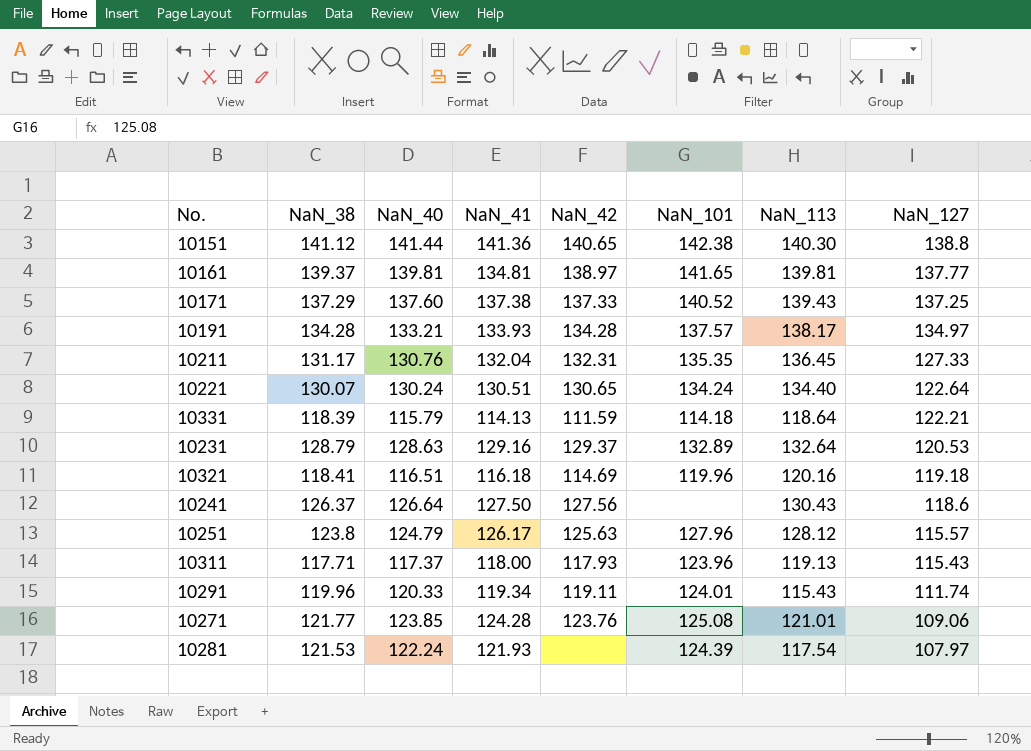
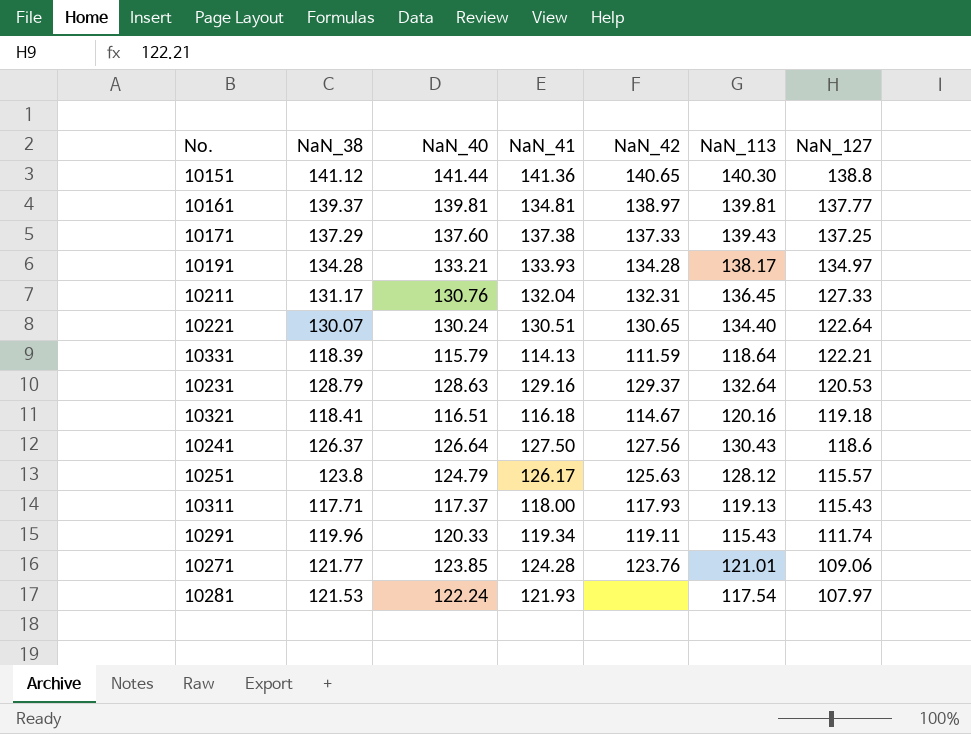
column NaN_101 | position: 6 -> none
10321 | NaN_42: 114.69 -> 114.67

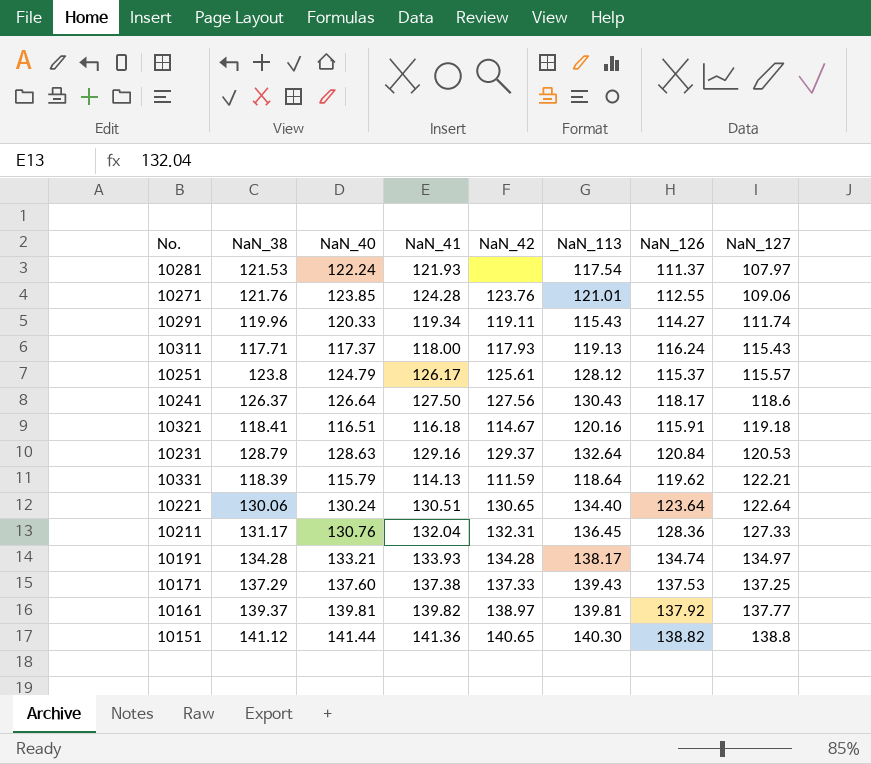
row order: NaN_127 descending -> NaN_127 ascending
column NaN_126 | position: none -> 7
10271 | NaN_38: 121.77 -> 121.76
10251 | NaN_42: 125.63 -> 125.61
10221 | NaN_38: 130.07 -> 130.06
10161 | NaN_41: 134.81 -> 139.82

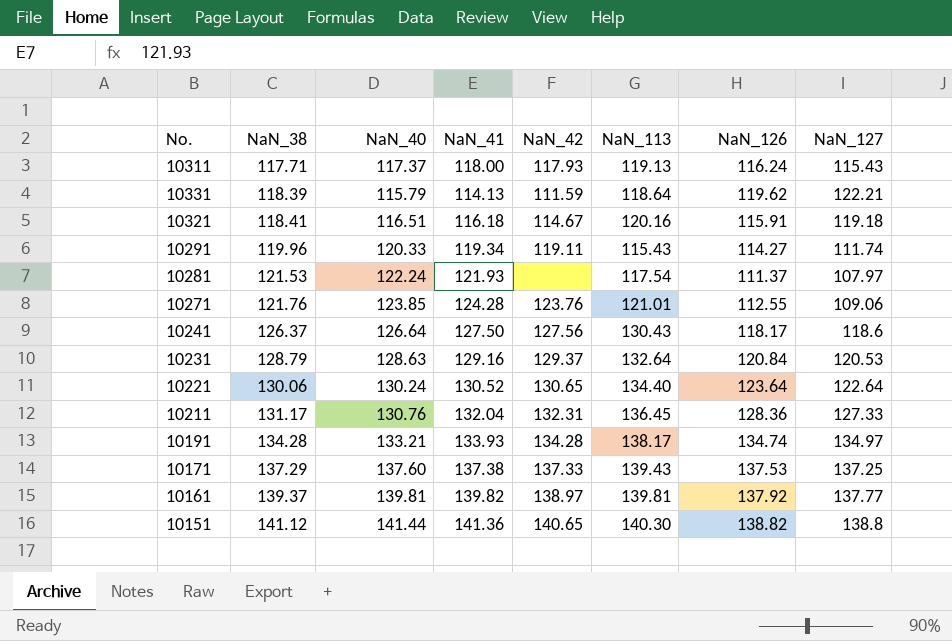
row order: NaN_127 ascending -> NaN_38 ascending
row 10251: 123.8 | 124.79 | 126.17 | 125.61 | 128.12 | 115.37 | 115.57 -> none
10221 | NaN_41: 130.51 -> 130.52

